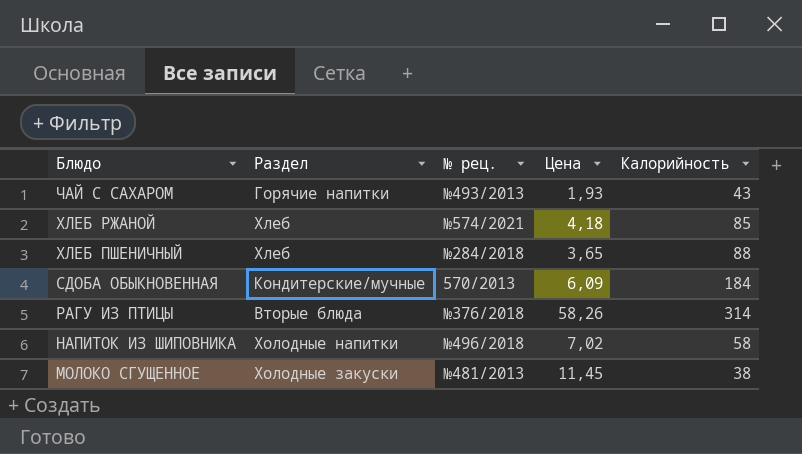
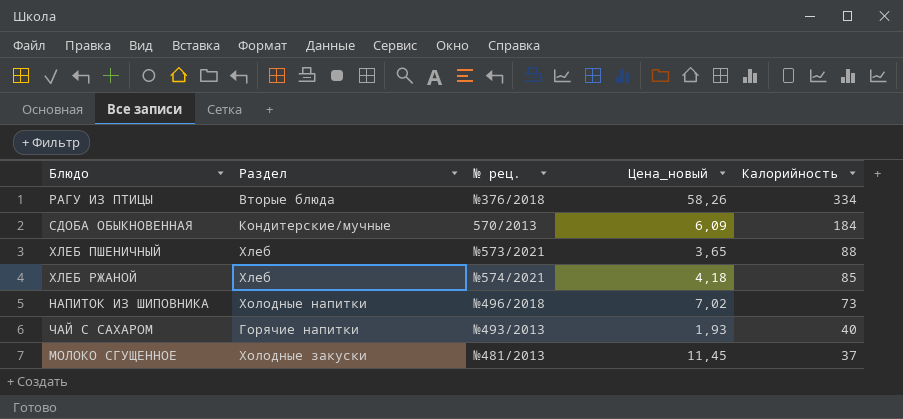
row order: Блюдо descending -> Калорийность descending
column name: Цена -> Цена_новый
РАГУ ИЗ ПТИЦЫ | Калорийность: 314 -> 334
ХЛЕБ ПШЕНИЧНЫЙ | № рец.: №284/2018 -> №573/2021
НАПИТОК ИЗ ШИПОВНИКА | Калорийность: 58 -> 73
ЧАЙ С САХАРОМ | Калорийность: 43 -> 40
МОЛОКО СГУЩЕННОЕ | Калорийность: 38 -> 37

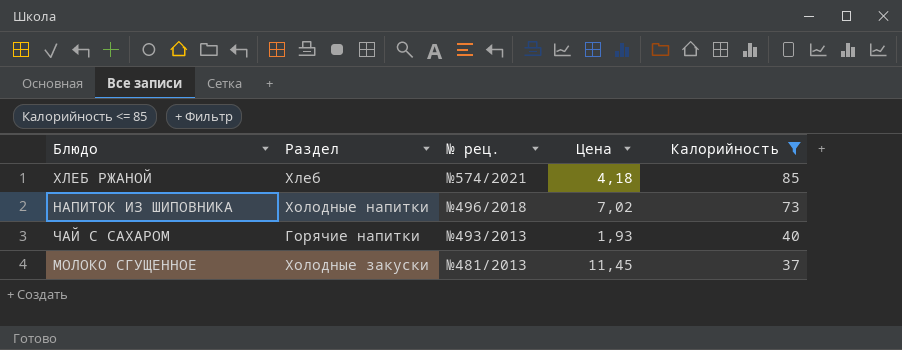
filter: none -> Калорийность <= 85
column name: Цена_новый -> Цена

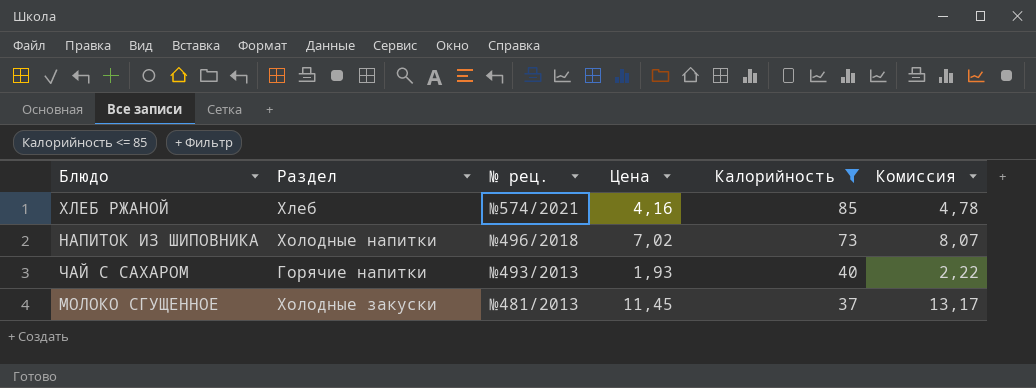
column Комиссия | formula: none -> [Цена] * 1,15
ХЛЕБ РЖАНОЙ | Цена: 4,18 -> 4,16

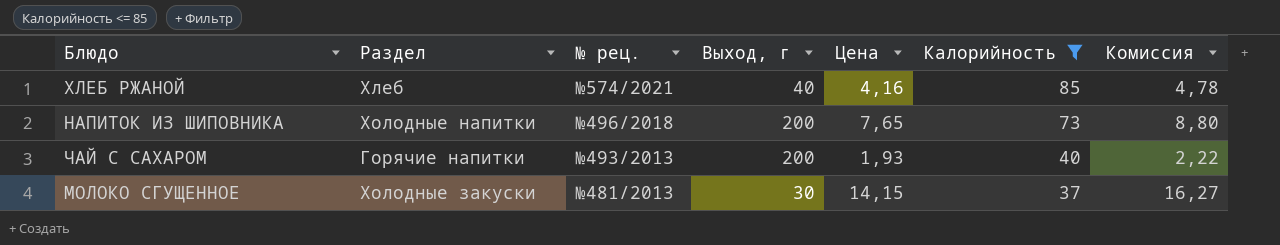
column Выход, г | position: none -> 4
НАПИТОК ИЗ ШИПОВНИКА | Цена: 7,02 -> 7,65
НАПИТОК ИЗ ШИПОВНИКА | Комиссия: 8,07 -> 8,80
МОЛОКО СГУЩЕННОЕ | Цена: 11,45 -> 14,15
МОЛОКО СГУЩЕННОЕ | Комиссия: 13,17 -> 16,27

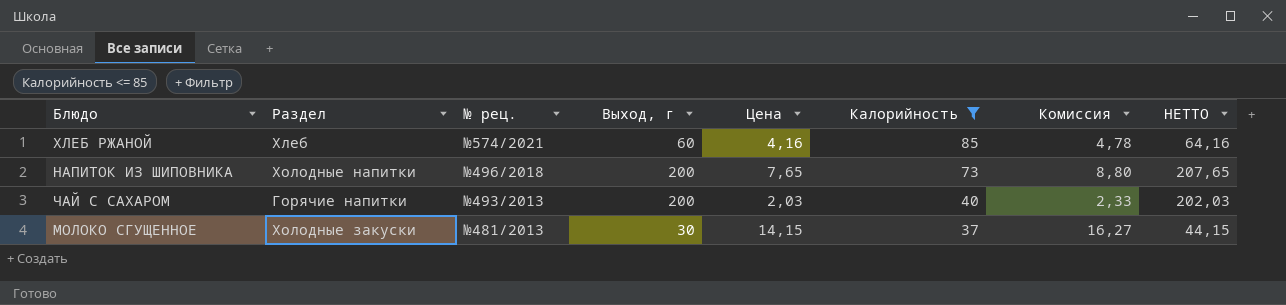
column НЕТТО | formula: none -> [Выход, г] + [Цена]
ХЛЕБ РЖАНОЙ | Выход, г: 40 -> 60
ЧАЙ С САХАРОМ | Цена: 1,93 -> 2,03
ЧАЙ С САХАРОМ | Комиссия: 2,22 -> 2,33

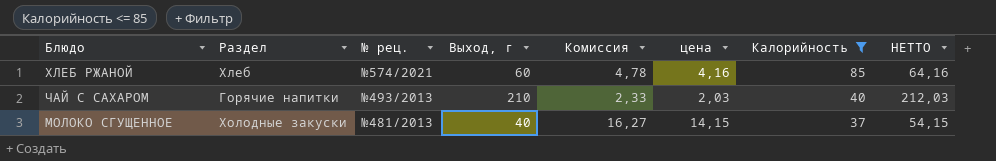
column Комиссия | position: 7 -> 5
column name: Цена -> цена
row НАПИТОК ИЗ ШИПОВНИКА: Холодные напитки | №496/2018 | 200 | 7,65 | 73 | 8,80 | 207,65 -> none
ЧАЙ С САХАРОМ | Выход, г: 200 -> 210
ЧАЙ С САХАРОМ | НЕТТО: 202,03 -> 212,03
МОЛОКО СГУЩЕННОЕ | Выход, г: 30 -> 40
МОЛОКО СГУЩЕННОЕ | НЕТТО: 44,15 -> 54,15

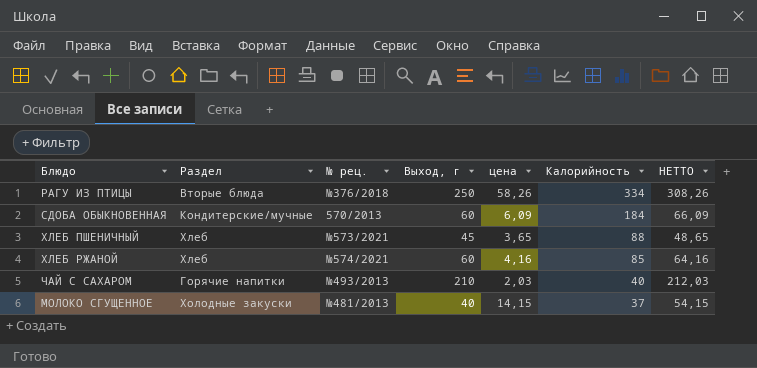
filter: Калорийность <= 85 -> none
column Комиссия | formula: [цена] * 1,15 -> none

